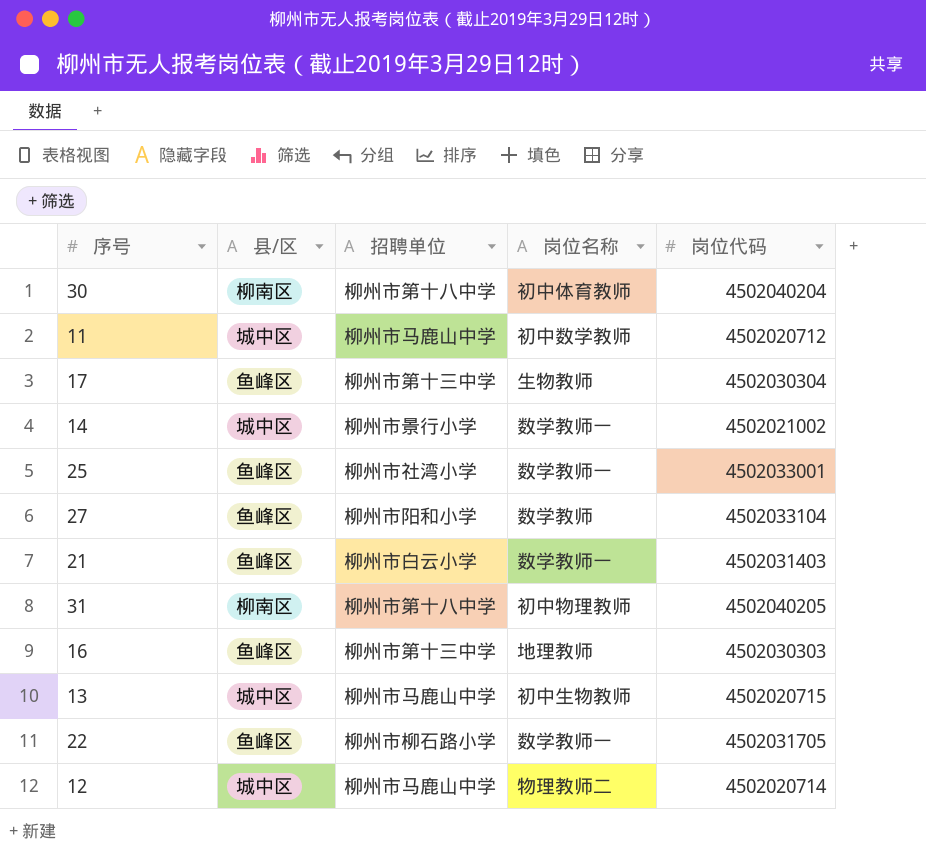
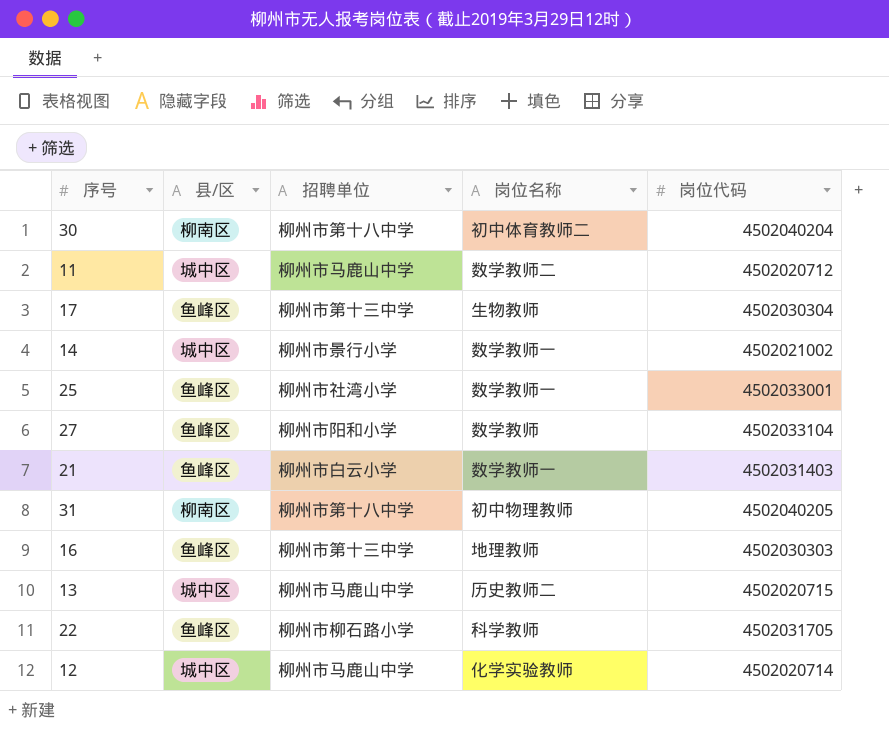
30 | 岗位名称: 初中体育教师 -> 初中体育教师二
11 | 岗位名称: 初中数学教师 -> 数学教师二
13 | 岗位名称: 初中生物教师 -> 历史教师二
22 | 岗位名称: 数学教师一 -> 科学教师
12 | 岗位名称: 物理教师二 -> 化学实验教师

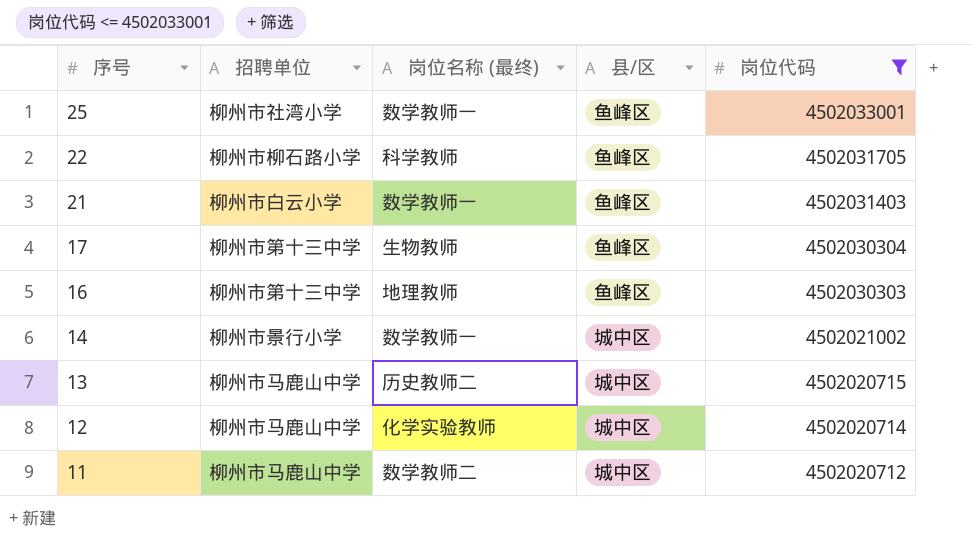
filter: none -> 岗位代码 <= 4502033001
row order: none -> 序号 descending
column name: 岗位名称 -> 岗位名称 (最终)
column 县/区 | position: 2 -> 4

